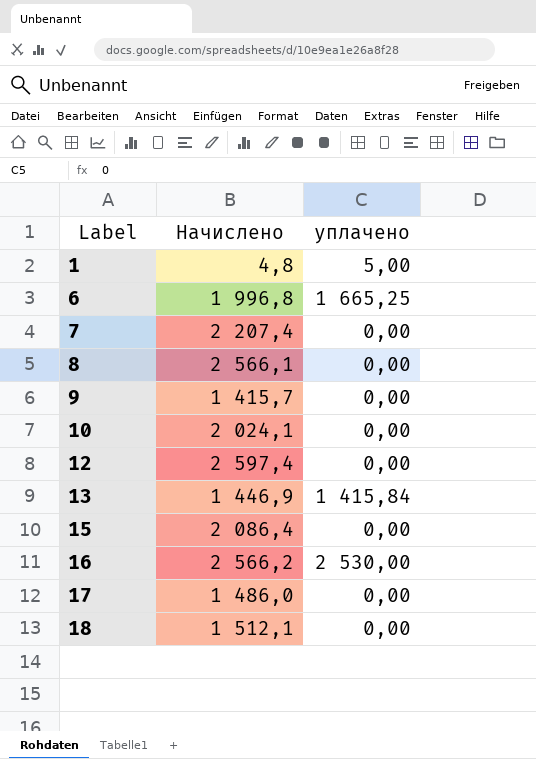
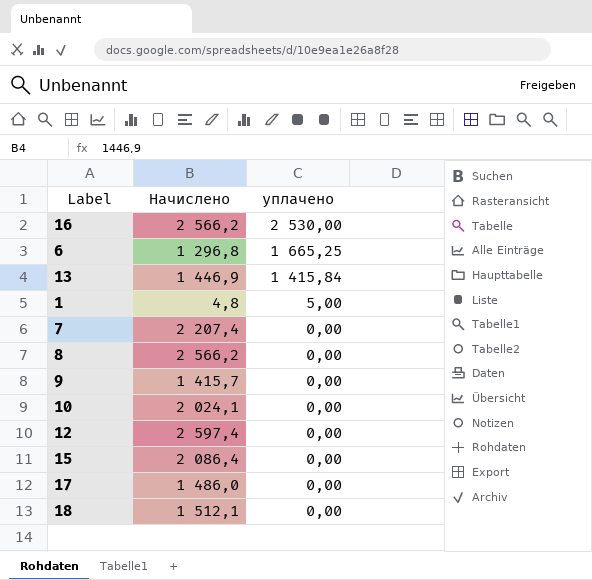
row order: Label ascending -> уплачено descending
6 | Начислено: 1 996,8 -> 1 296,8
8 | Начислено: 2 566,1 -> 2 566,2

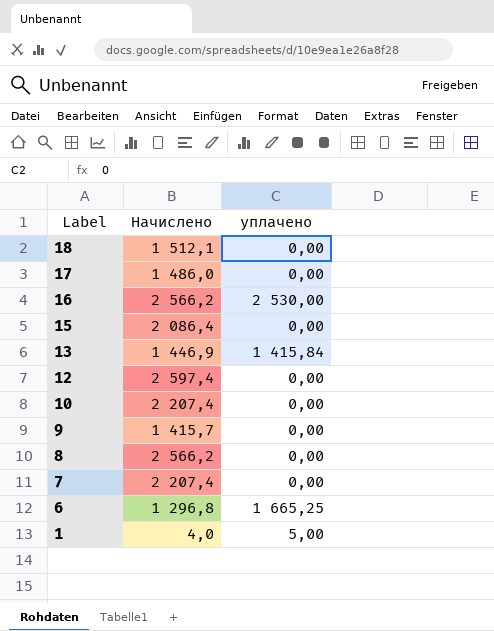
row order: уплачено descending -> Label descending
10 | Начислено: 2 024,1 -> 2 207,4
1 | Начислено: 4,8 -> 4,0

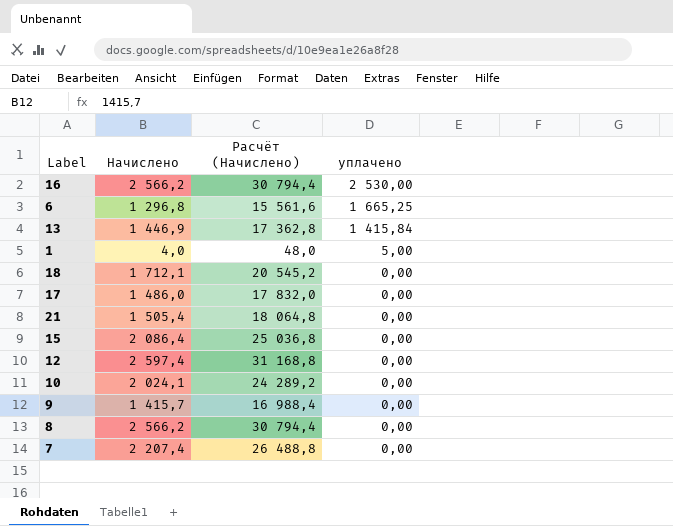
row order: Label descending -> уплачено descending
column Расчёт (Начислено) | formula: none -> [Начислено] * 12
18 | Начислено: 1 512,1 -> 1 712,1
row 21: none -> 1 505,4 | 18 064,8 | 0,00
10 | Начислено: 2 207,4 -> 2 024,1

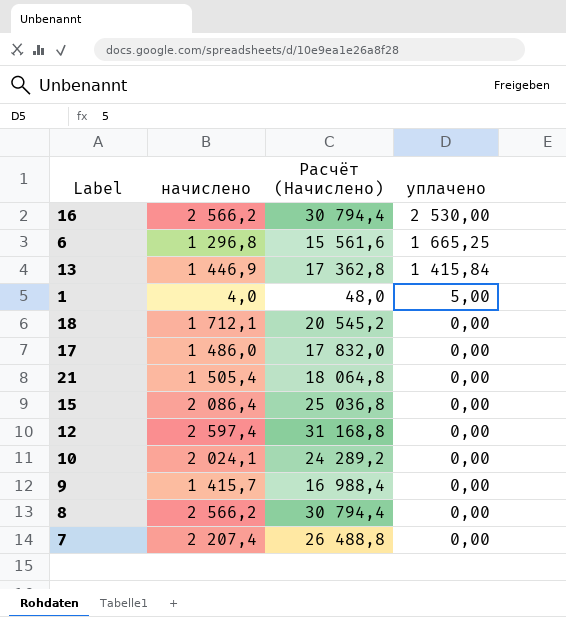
column name: Начислено -> начислено

